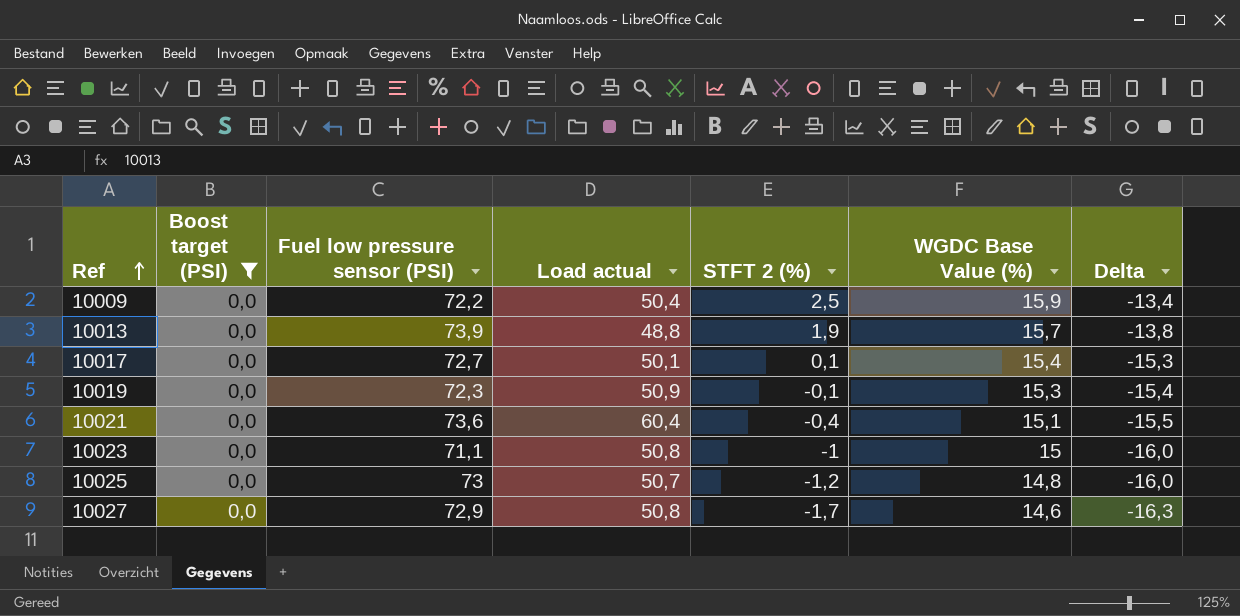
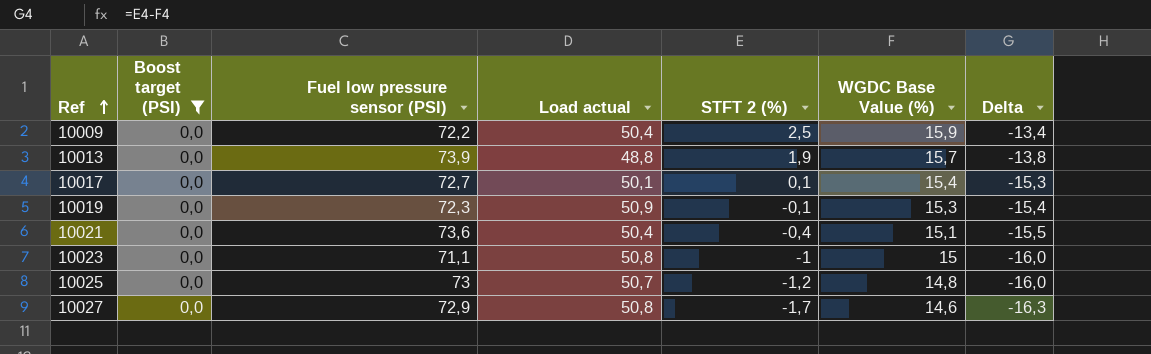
10021 | Load actual: 60,4 -> 50,4

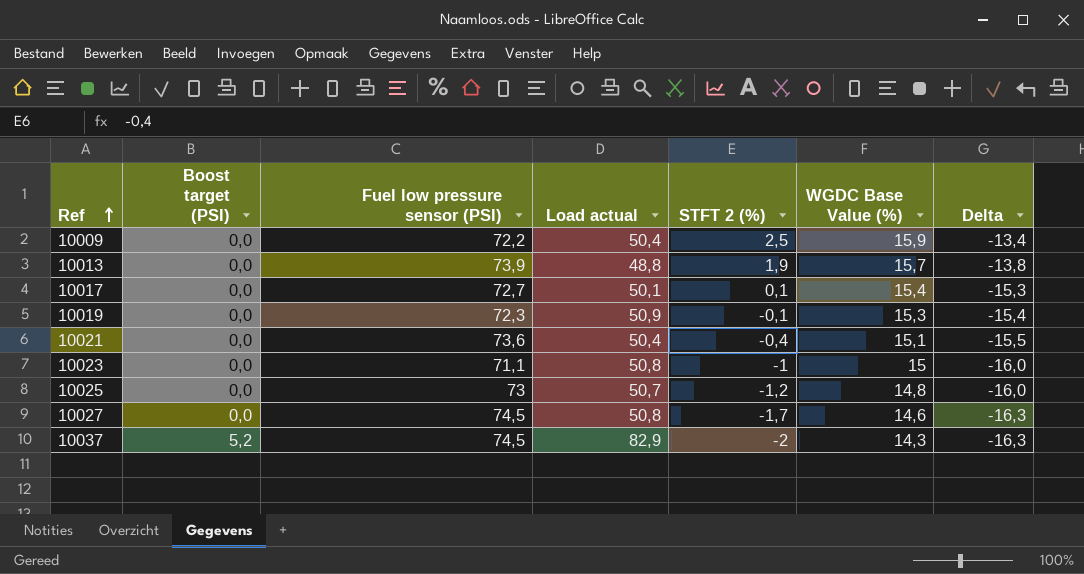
filter: Boost target (PSI) = 0,0 -> none
10027 | Fuel low pressure sensor (PSI): 72,9 -> 74,5

